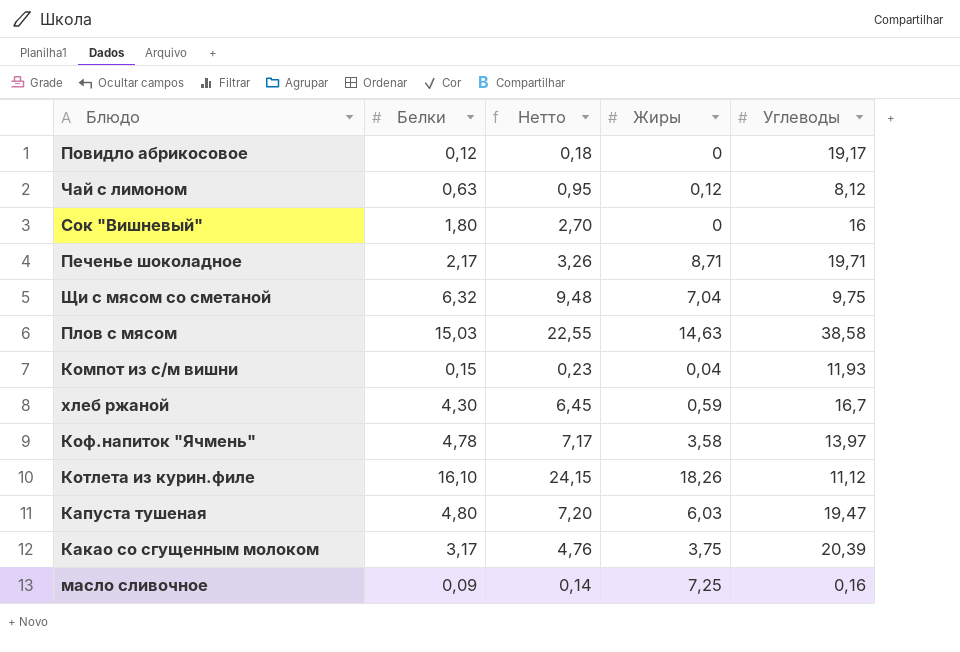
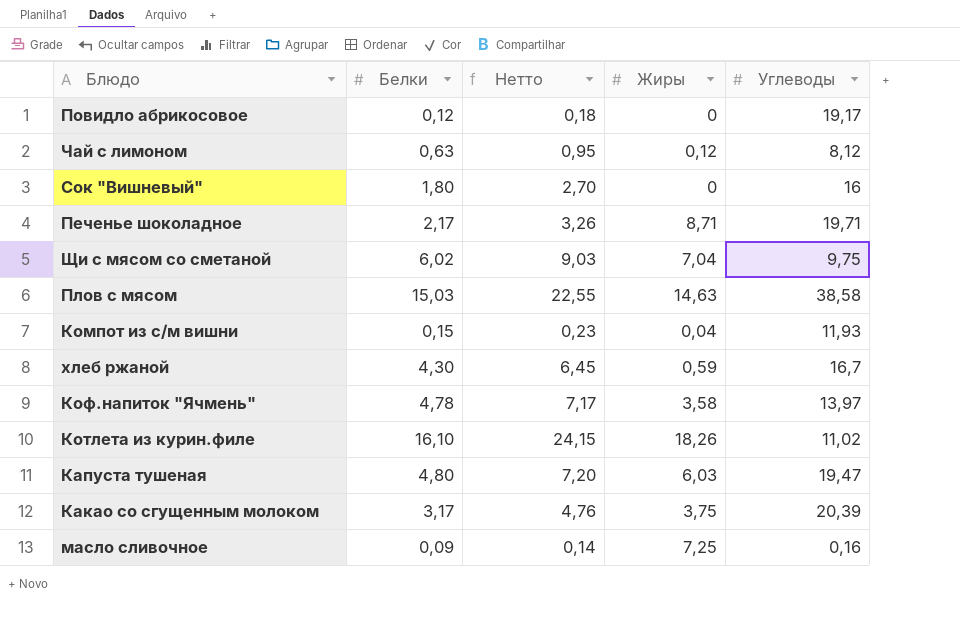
Щи с мясом со сметаной | Белки: 6,32 -> 6,02
Щи с мясом со сметаной | Нетто: 9,48 -> 9,03
Котлета из курин.филе | Углеводы: 11,12 -> 11,02

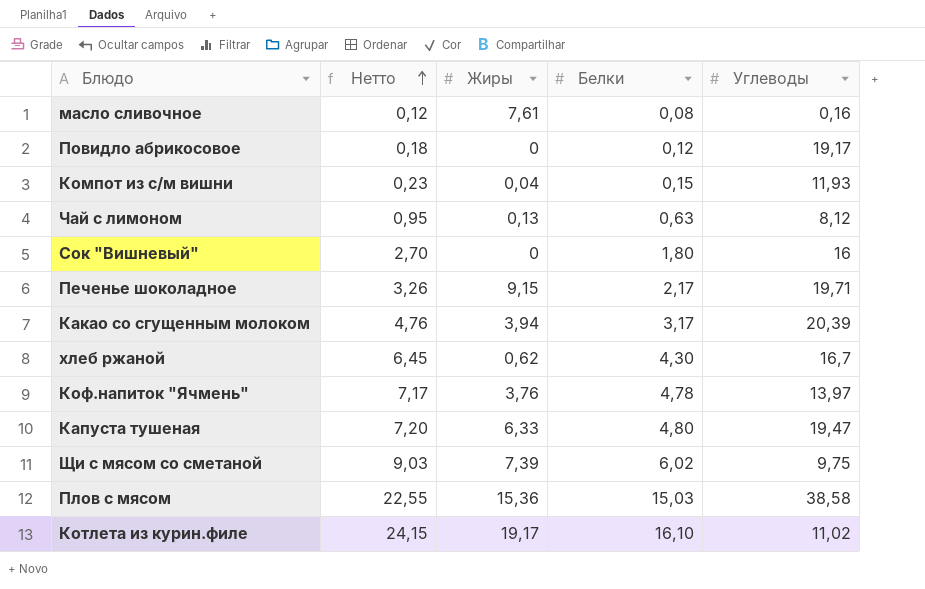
row order: none -> Нетто ascending
column Белки | position: 2 -> 4
масло сливочное | Нетто: 0,14 -> 0,12
масло сливочное | Жиры: 7,25 -> 7,61
масло сливочное | Белки: 0,09 -> 0,08
Чай с лимоном | Жиры: 0,12 -> 0,13
Печенье шоколадное | Жиры: 8,71 -> 9,15
Какао со сгущенным молоком | Жиры: 3,75 -> 3,94
хлеб ржаной | Жиры: 0,59 -> 0,62
Коф.напиток "Ячмень" | Жиры: 3,58 -> 3,76
Капуста тушеная | Жиры: 6,03 -> 6,33
Щи с мясом со сметаной | Жиры: 7,04 -> 7,39
Плов с мясом | Жиры: 14,63 -> 15,36
Котлета из курин.филе | Жиры: 18,26 -> 19,17

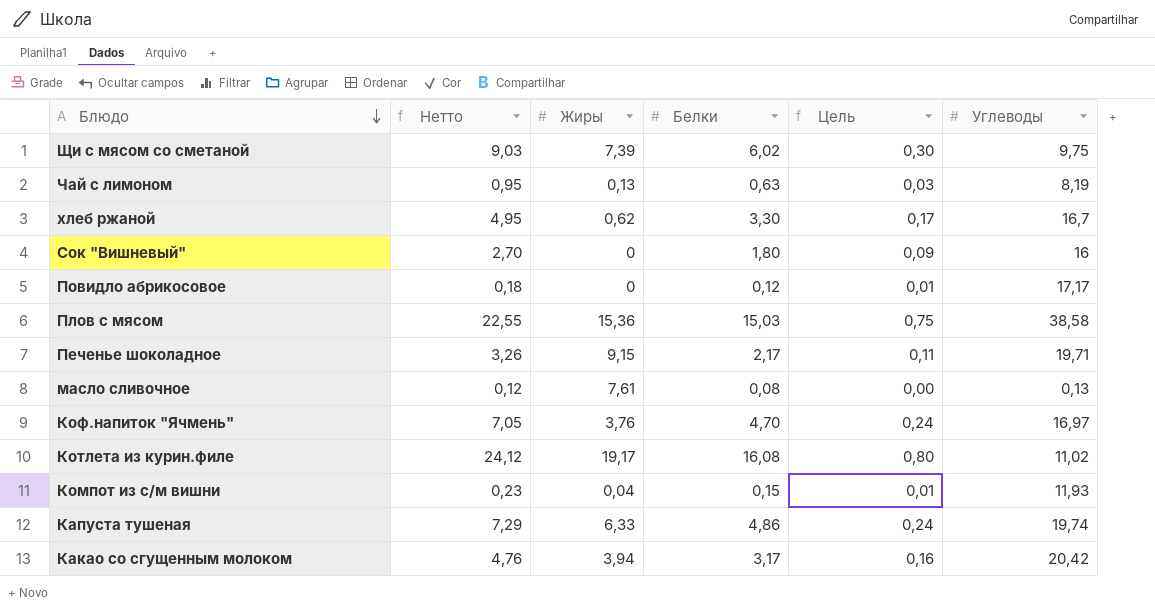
row order: Нетто ascending -> Блюдо descending
column Цель | formula: none -> [Белки] * 0,05
Чай с лимоном | Углеводы: 8,12 -> 8,19
хлеб ржаной | Нетто: 6,45 -> 4,95
хлеб ржаной | Белки: 4,30 -> 3,30
Повидло абрикосовое | Углеводы: 19,17 -> 17,17
масло сливочное | Углеводы: 0,16 -> 0,13
Коф.напиток "Ячмень" | Нетто: 7,17 -> 7,05
Коф.напиток "Ячмень" | Белки: 4,78 -> 4,70
Коф.напиток "Ячмень" | Углеводы: 13,97 -> 16,97
Котлета из курин.филе | Нетто: 24,15 -> 24,12
Котлета из курин.филе | Белки: 16,10 -> 16,08
Капуста тушеная | Нетто: 7,20 -> 7,29
Капуста тушеная | Белки: 4,80 -> 4,86
Капуста тушеная | Углеводы: 19,47 -> 19,74
Какао со сгущенным молоком | Углеводы: 20,39 -> 20,42

